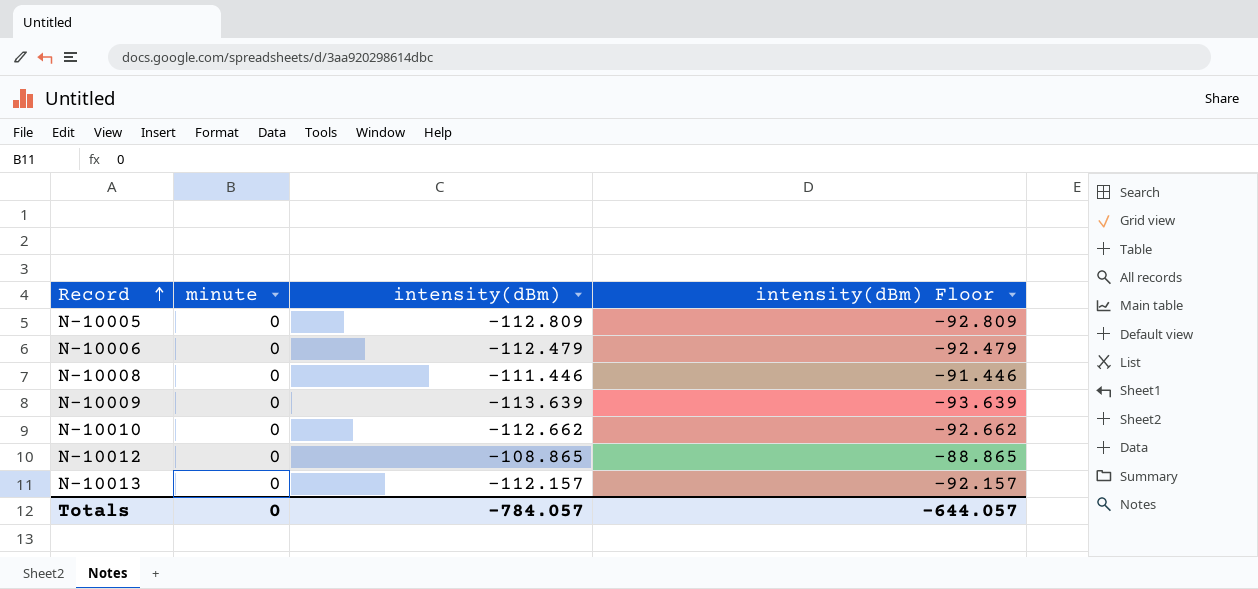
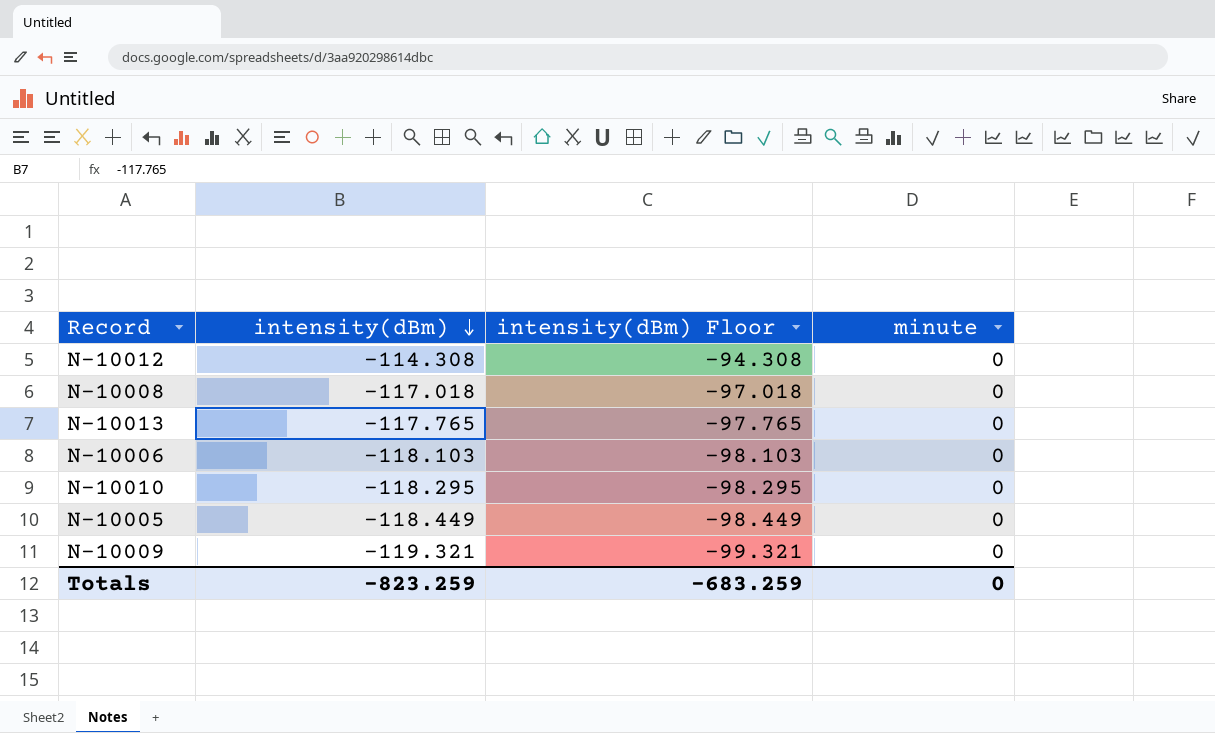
row order: Record ascending -> intensity(dBm) descending
column minute | position: 2 -> 4
N-10012 | intensity(dBm): -108.865 -> -114.308
N-10012 | intensity(dBm) Floor: -88.865 -> -94.308
N-10008 | intensity(dBm): -111.446 -> -117.018
N-10008 | intensity(dBm) Floor: -91.446 -> -97.018
N-10013 | intensity(dBm): -112.157 -> -117.765
N-10013 | intensity(dBm) Floor: -92.157 -> -97.765
N-10006 | intensity(dBm): -112.479 -> -118.103
N-10006 | intensity(dBm) Floor: -92.479 -> -98.103
N-10010 | intensity(dBm): -112.662 -> -118.295
N-10010 | intensity(dBm) Floor: -92.662 -> -98.295
N-10005 | intensity(dBm): -112.809 -> -118.449
N-10005 | intensity(dBm) Floor: -92.809 -> -98.449
N-10009 | intensity(dBm): -113.639 -> -119.321
N-10009 | intensity(dBm) Floor: -93.639 -> -99.321
Totals | intensity(dBm): -784.057 -> -823.259
Totals | intensity(dBm) Floor: -644.057 -> -683.259

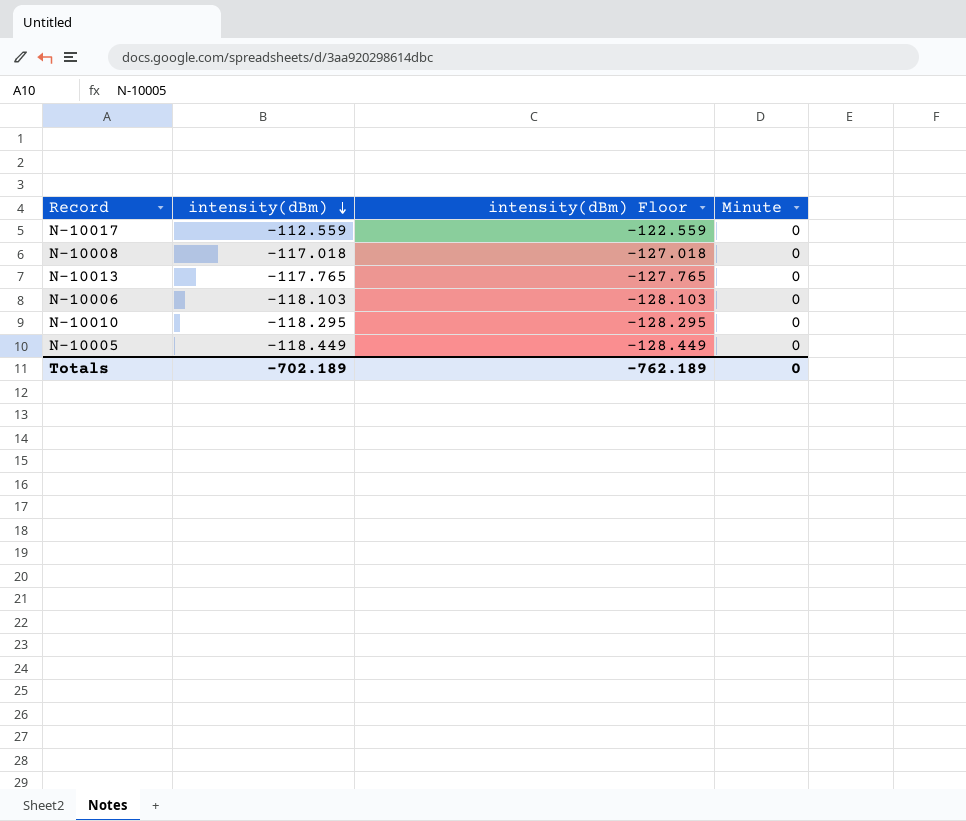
column intensity(dBm) Floor | formula: [intensity(dBm)] + 20 -> [intensity(dBm)] - 10
column name: minute -> Minute
row N-10012: -114.308 | -94.308 | 0 -> none
row N-10009: -119.321 | -99.321 | 0 -> none
row N-10017: none -> -112.559 | -122.559 | 0
Totals | intensity(dBm): -823.259 -> -702.189
Totals | intensity(dBm) Floor: -683.259 -> -762.189

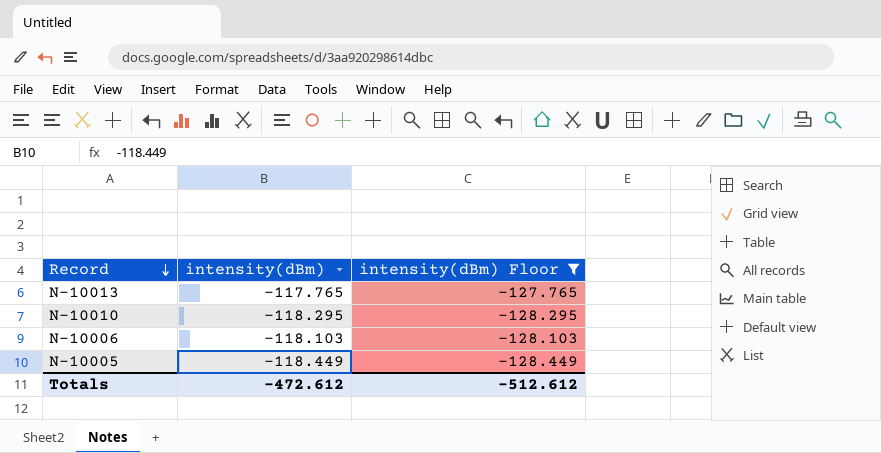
filter: none -> intensity(dBm) Floor <= -127.765
row order: intensity(dBm) descending -> Record descending
column Minute | position: 4 -> none
Totals | intensity(dBm): -702.189 -> -472.612
Totals | intensity(dBm) Floor: -762.189 -> -512.612

